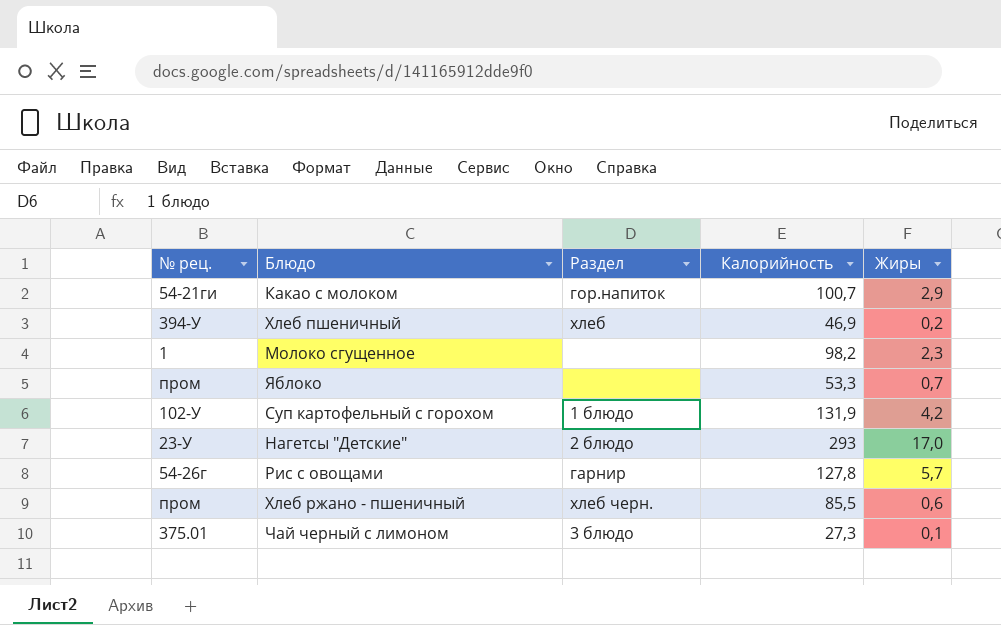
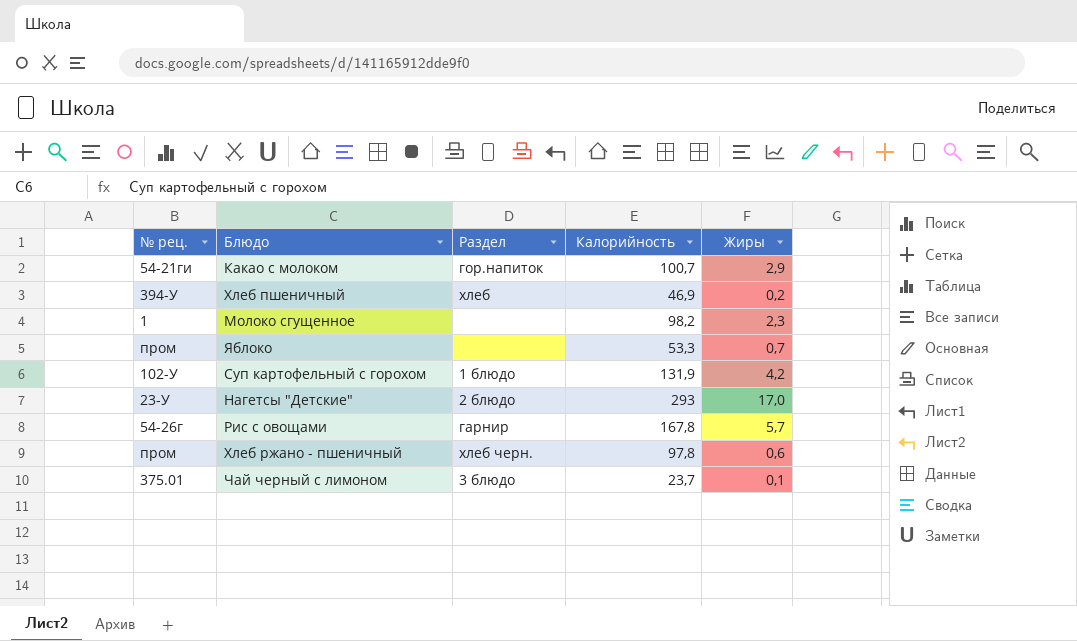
Рис с овощами | Калорийность: 127,8 -> 167,8
Хлеб ржано - пшеничный | Калорийность: 85,5 -> 97,8
Чай черный с лимоном | Калорийность: 27,3 -> 23,7

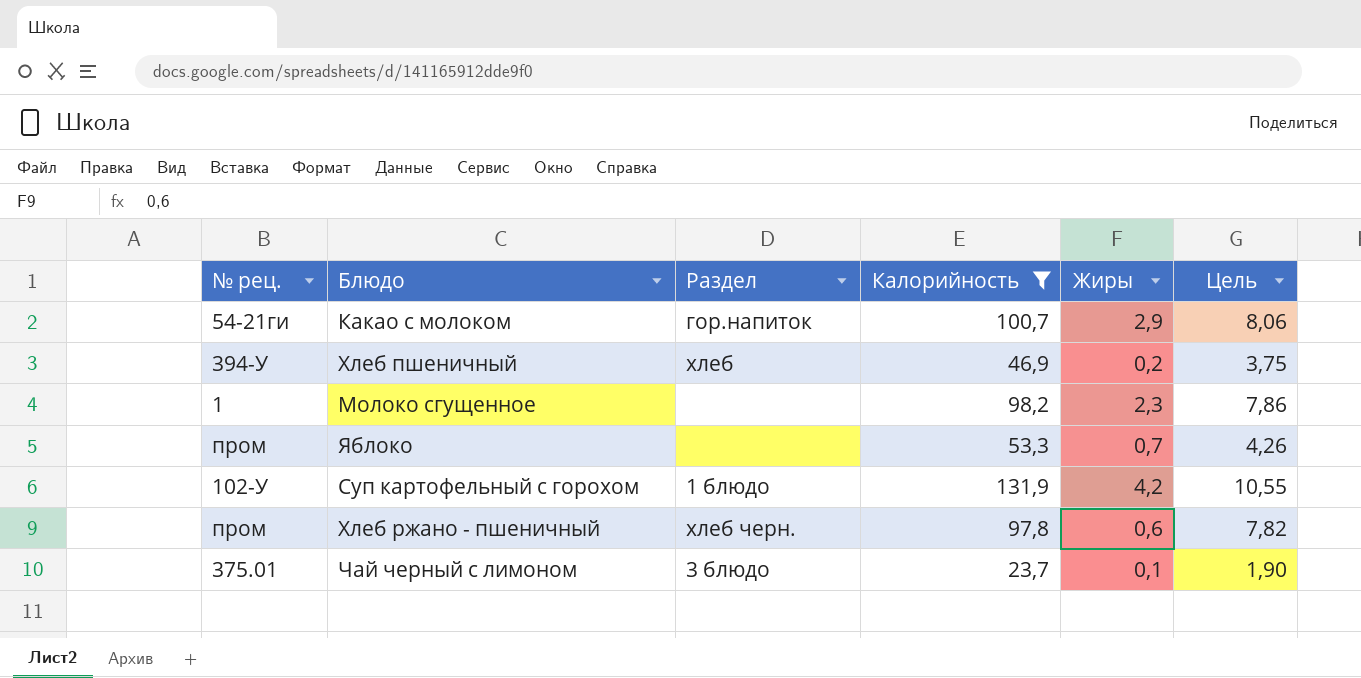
filter: none -> Калорийность <= 131,9
column Цель | formula: none -> [Калорийность] * 0,08

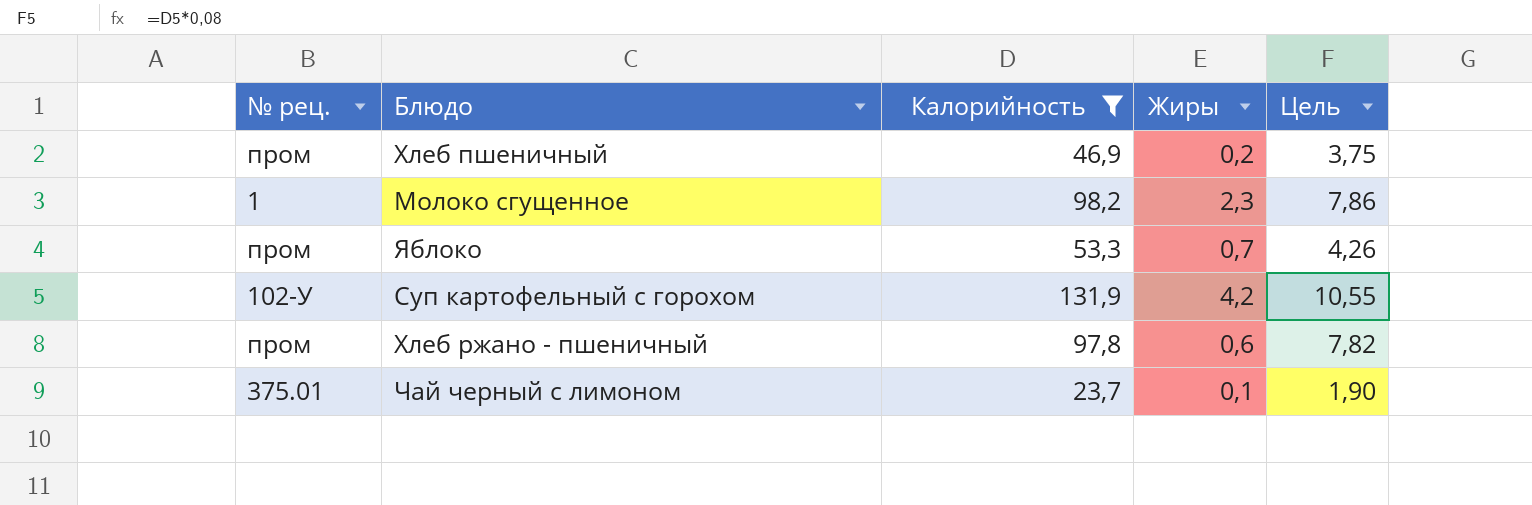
column Раздел | position: 3 -> none
row Какао с молоком: 54-21ги | гор.напиток | 100,7 | 2,9 | 8,06 -> none
Хлеб пшеничный | № рец.: 394-У -> пром

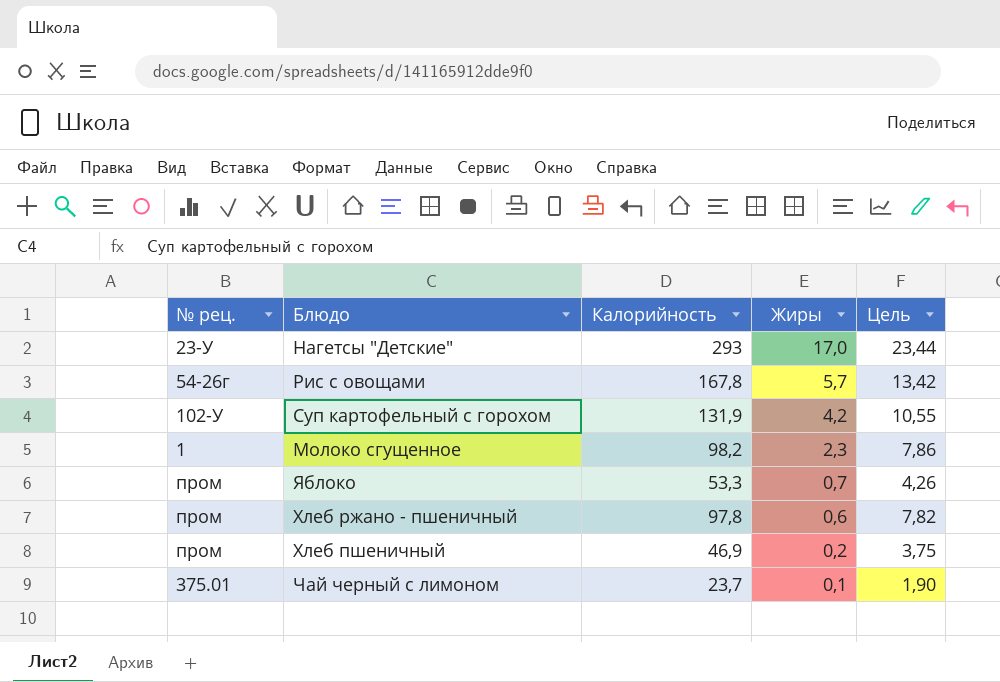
filter: Калорийность <= 131,9 -> none
row order: none -> Жиры descending

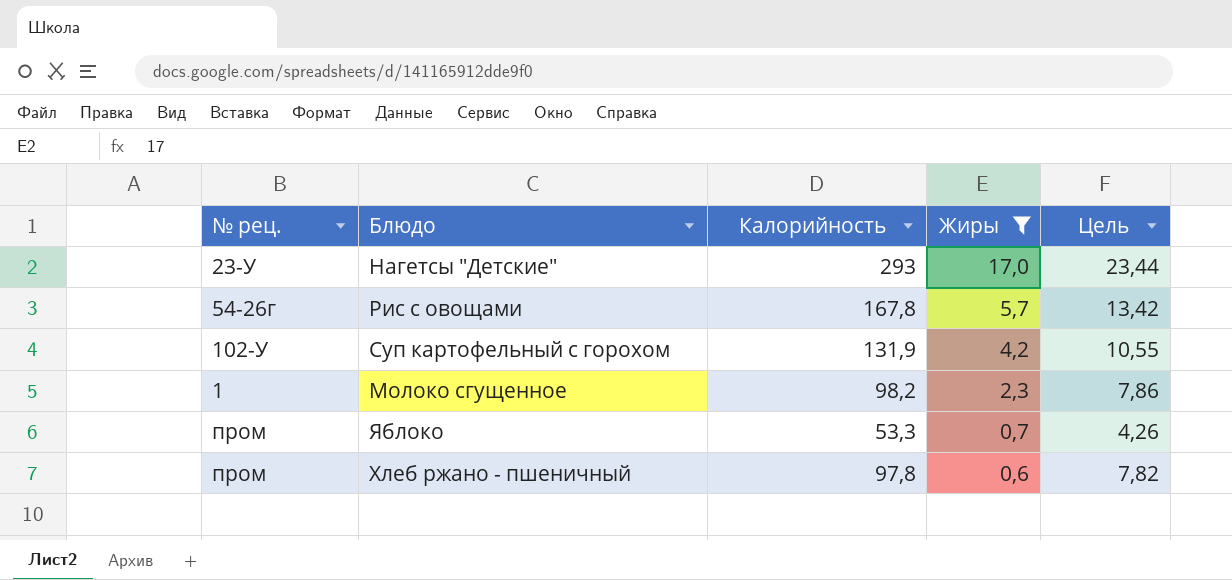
filter: none -> Жиры >= 0,6

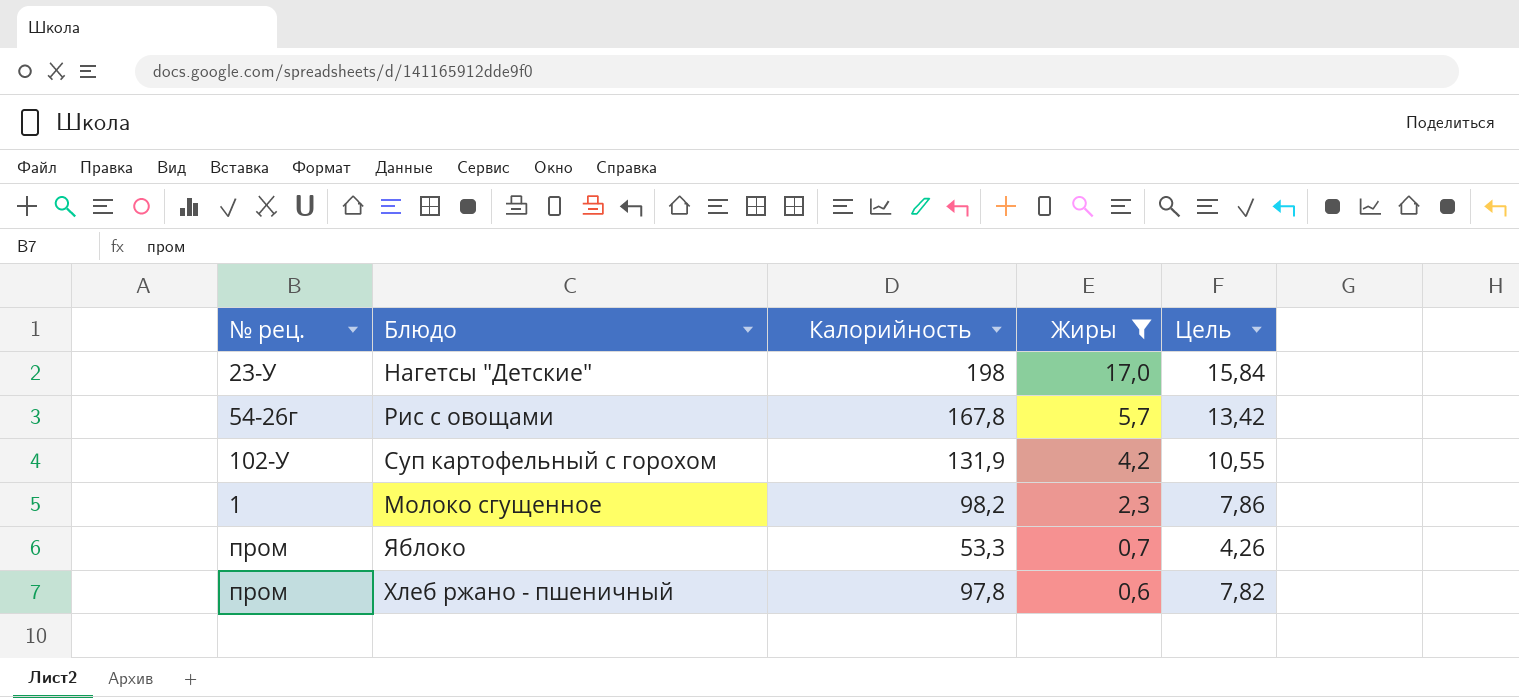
Нагетсы "Детские" | Калорийность: 293 -> 198
Нагетсы "Детские" | Цель: 23,44 -> 15,84

